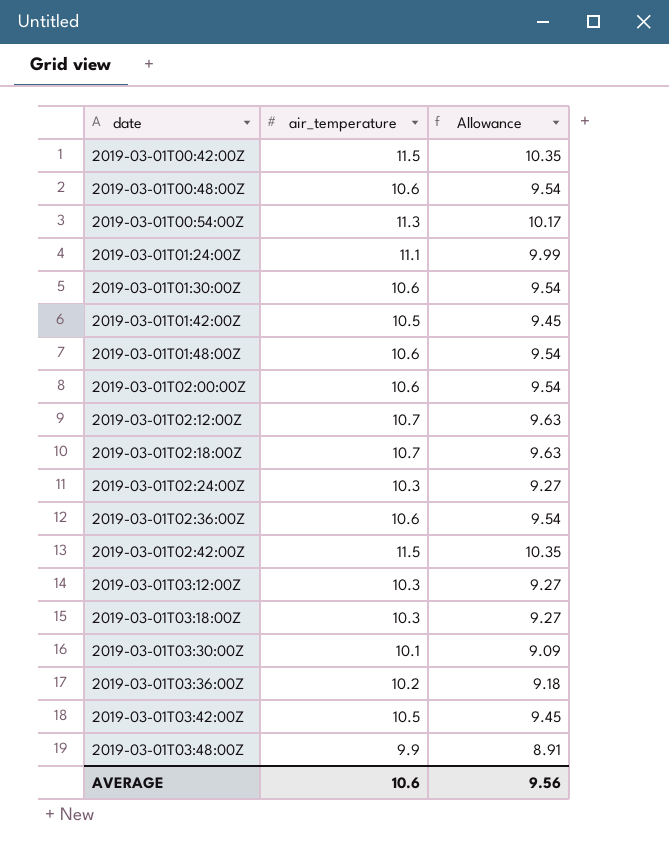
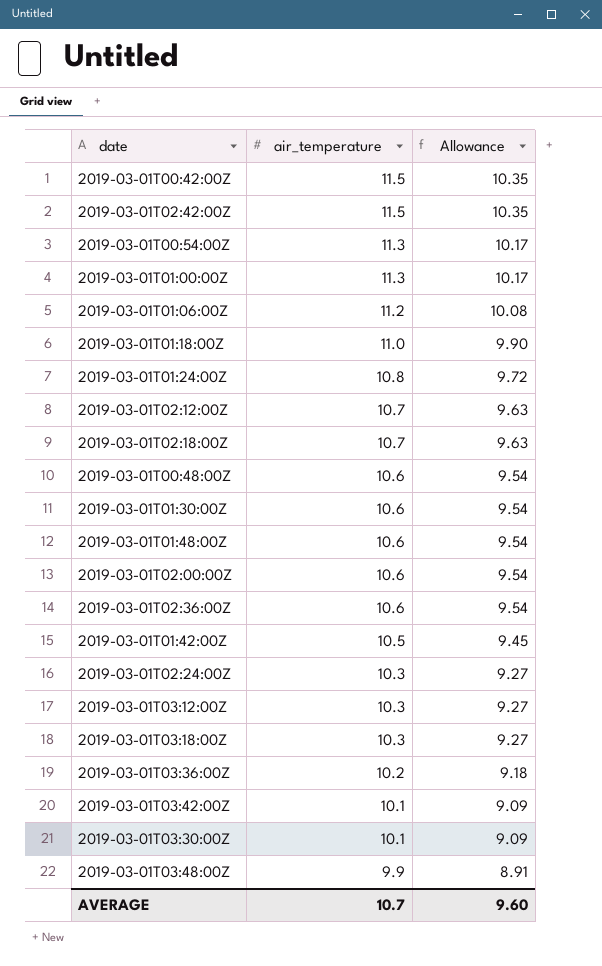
row order: date ascending -> air_temperature descending
row 2019-03-01T01:00:00Z: none -> 11.3 | 10.17
row 2019-03-01T01:06:00Z: none -> 11.2 | 10.08
row 2019-03-01T01:18:00Z: none -> 11.0 | 9.90
2019-03-01T01:24:00Z | air_temperature: 11.1 -> 10.8
2019-03-01T01:24:00Z | Allowance: 9.99 -> 9.72
2019-03-01T03:42:00Z | air_temperature: 10.5 -> 10.1
2019-03-01T03:42:00Z | Allowance: 9.45 -> 9.09
AVERAGE | air_temperature: 10.6 -> 10.7
AVERAGE | Allowance: 9.56 -> 9.60

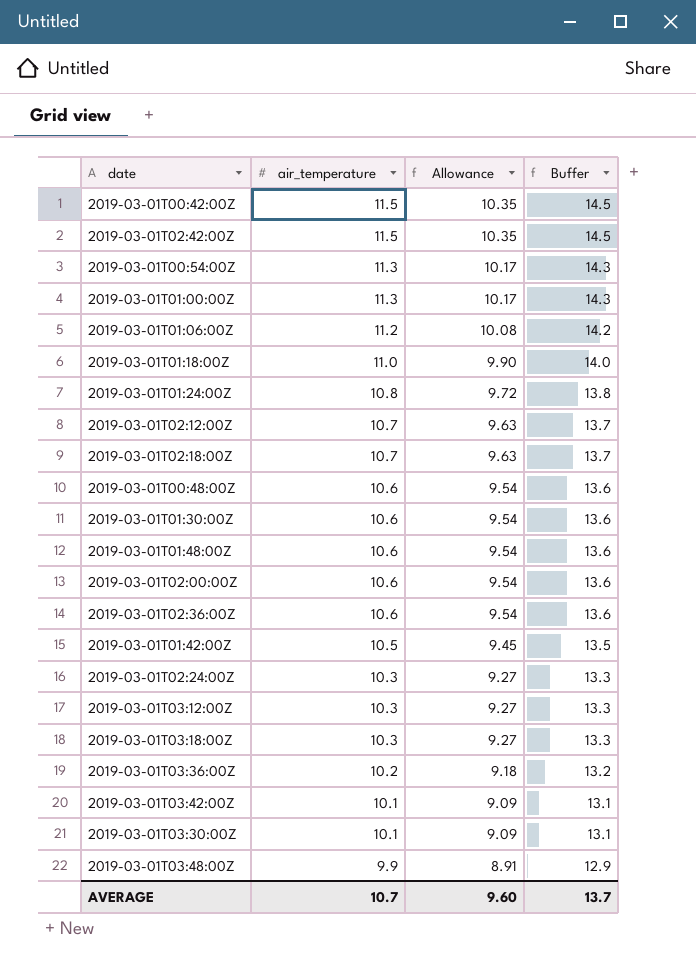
column Buffer | formula: none -> [air_temperature] + 3

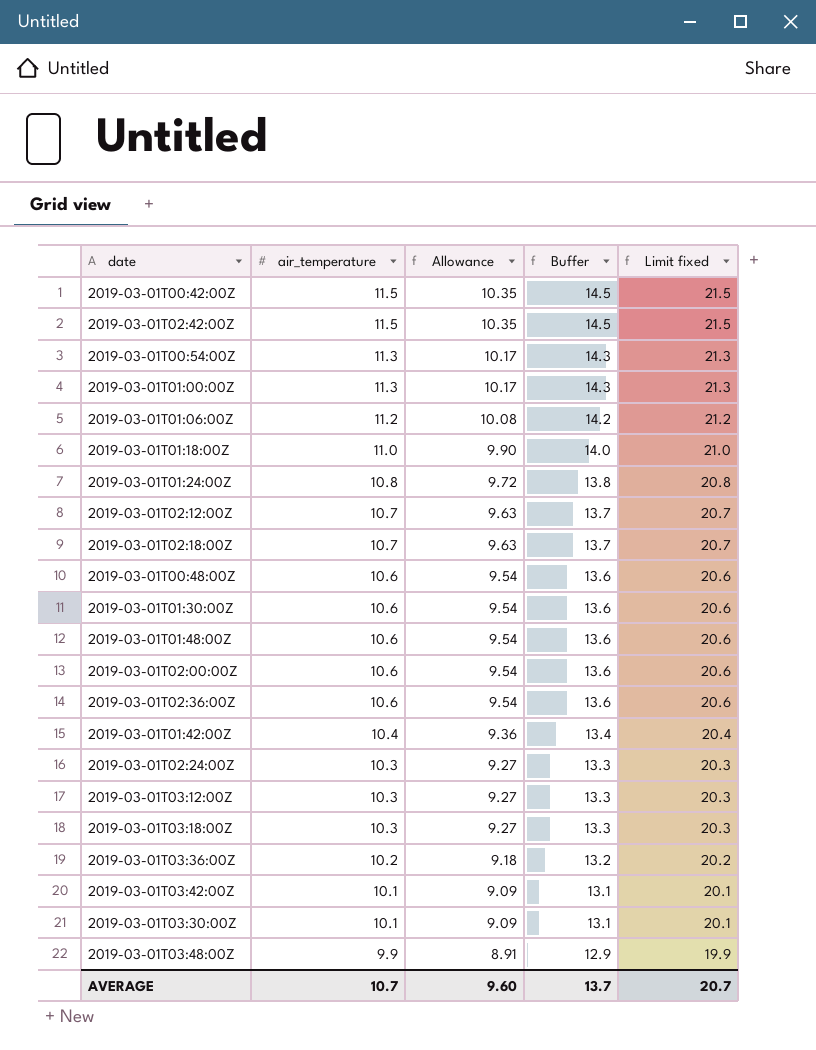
column Limit fixed | formula: none -> [air_temperature] + 10
2019-03-01T01:42:00Z | air_temperature: 10.5 -> 10.4
2019-03-01T01:42:00Z | Allowance: 9.45 -> 9.36
2019-03-01T01:42:00Z | Buffer: 13.5 -> 13.4

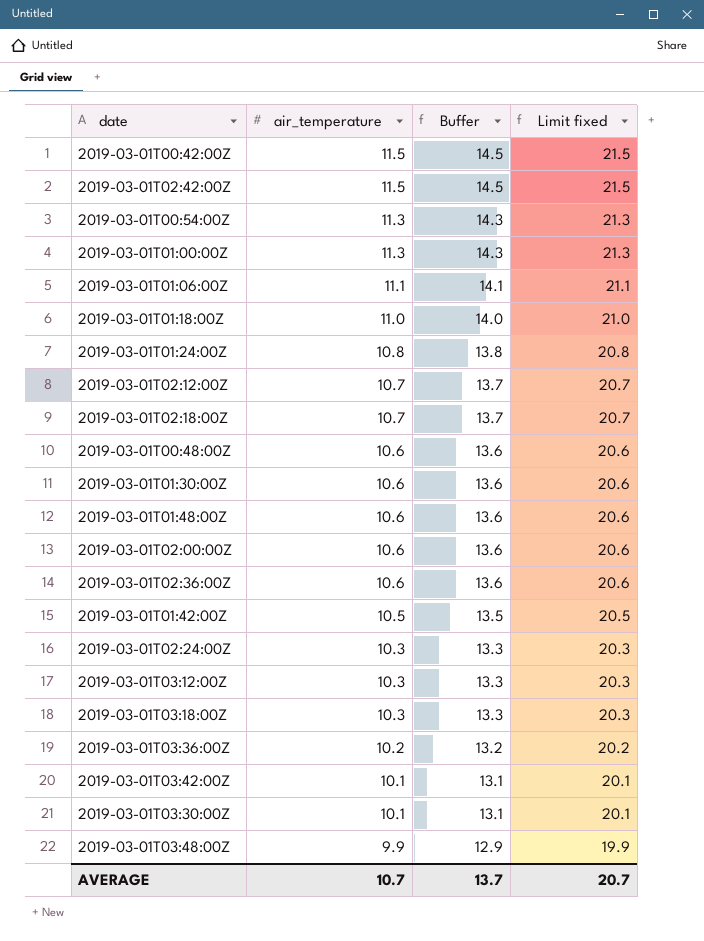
column Allowance | formula: [air_temperature] * 0.9 -> none
2019-03-01T01:06:00Z | air_temperature: 11.2 -> 11.1
2019-03-01T01:06:00Z | Buffer: 14.2 -> 14.1
2019-03-01T01:06:00Z | Limit fixed: 21.2 -> 21.1
2019-03-01T01:42:00Z | air_temperature: 10.4 -> 10.5
2019-03-01T01:42:00Z | Buffer: 13.4 -> 13.5
2019-03-01T01:42:00Z | Limit fixed: 20.4 -> 20.5

